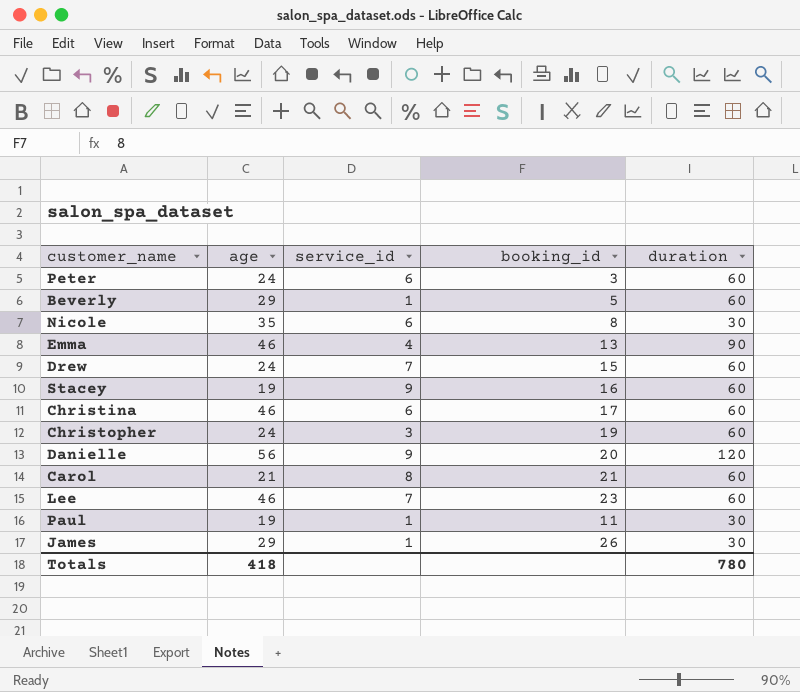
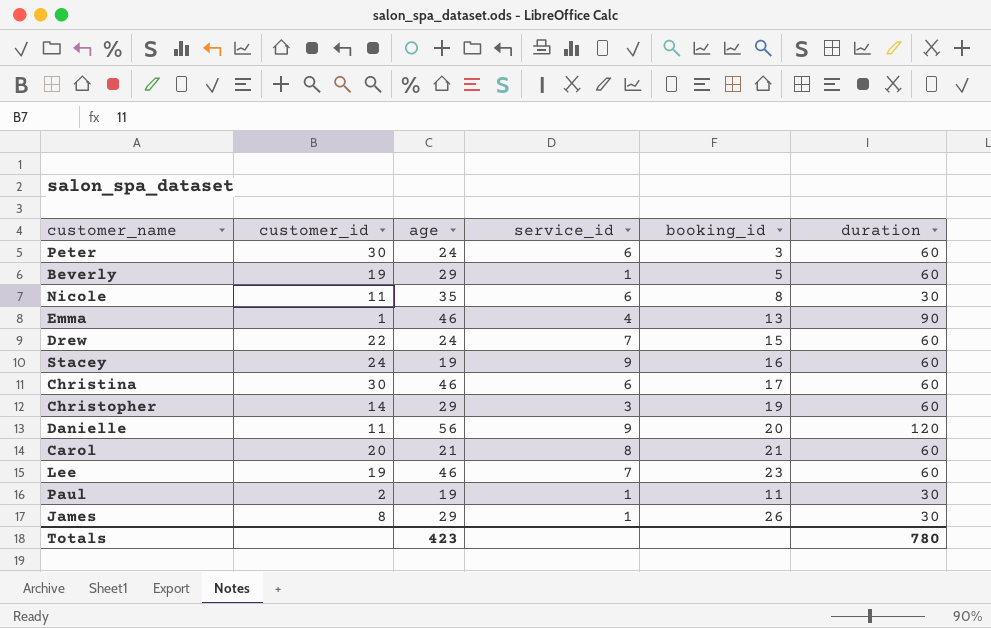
column customer_id | position: none -> 2
Christopher | age: 24 -> 29
Totals | age: 418 -> 423

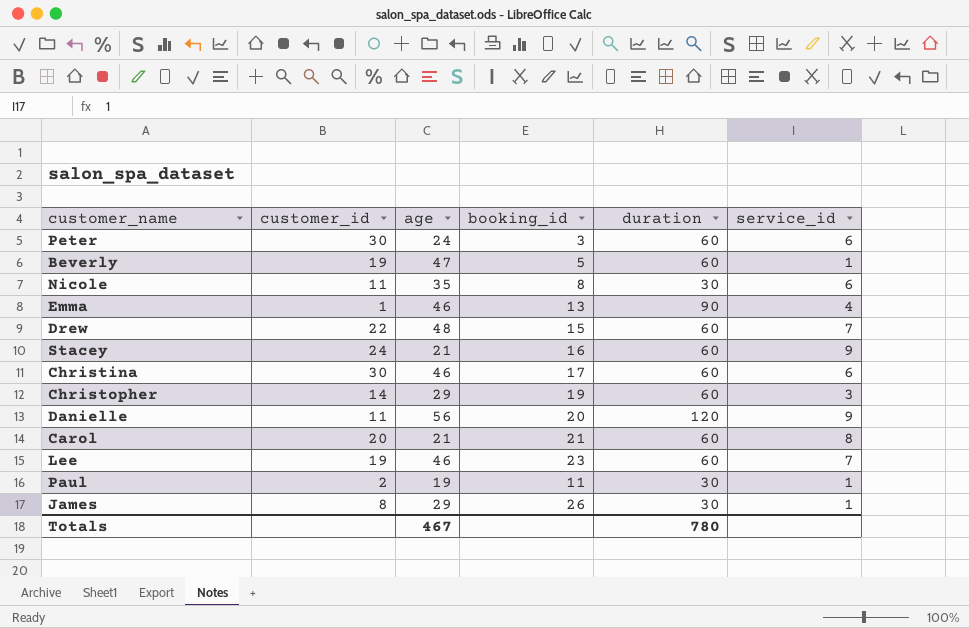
column service_id | position: 4 -> 6
Beverly | age: 29 -> 47
Drew | age: 24 -> 48
Stacey | age: 19 -> 21
Totals | age: 423 -> 467

